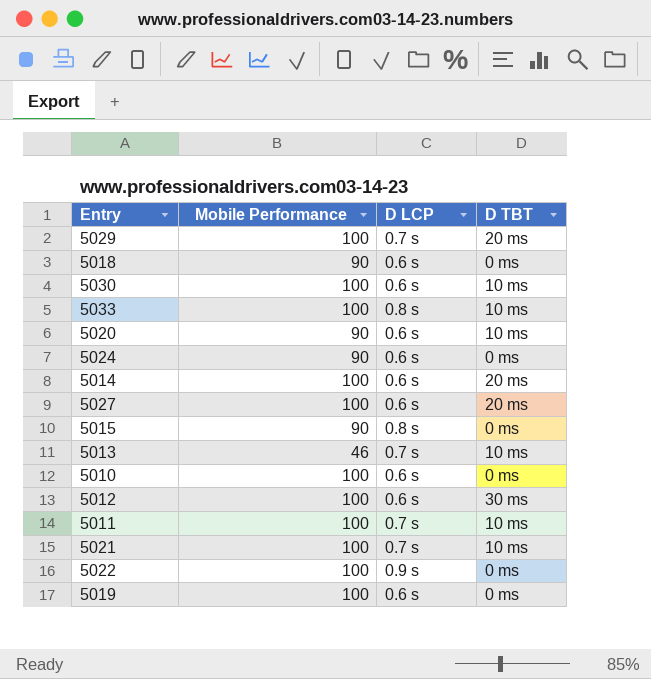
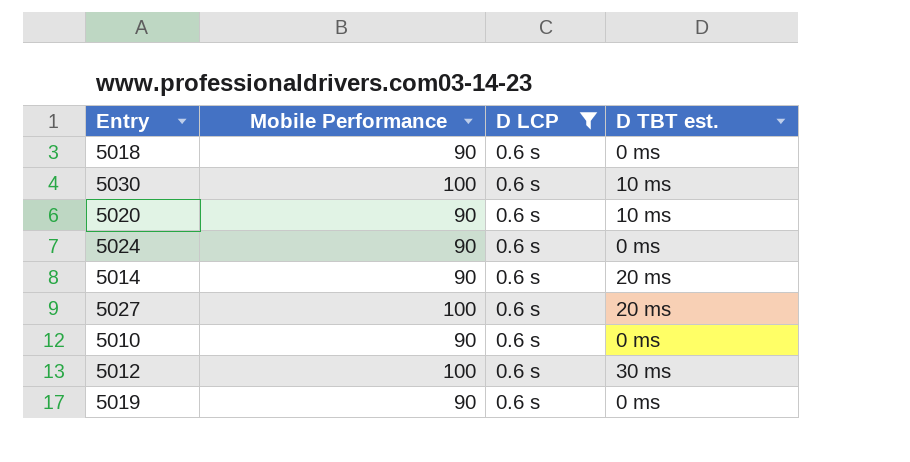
filter: none -> D LCP = 0.6 s
column name: D TBT -> D TBT est.
5014 | Mobile Performance: 100 -> 90
5010 | Mobile Performance: 100 -> 90
5019 | Mobile Performance: 100 -> 90

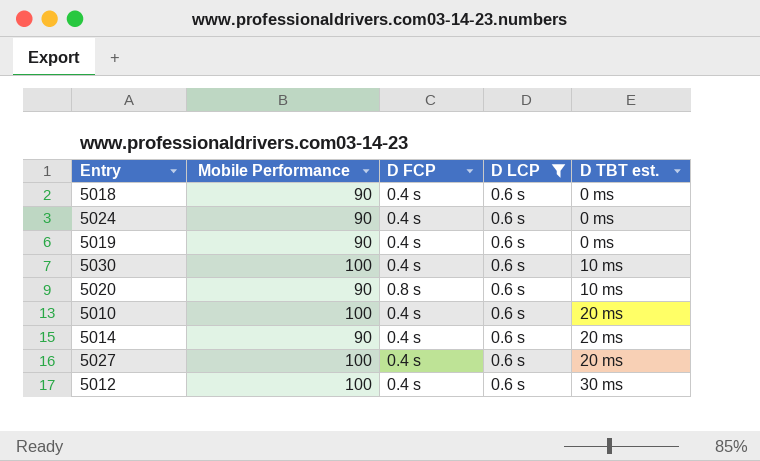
row order: none -> D TBT est. ascending
column D FCP | position: none -> 3
5010 | Mobile Performance: 90 -> 100
5010 | D TBT est.: 0 ms -> 20 ms

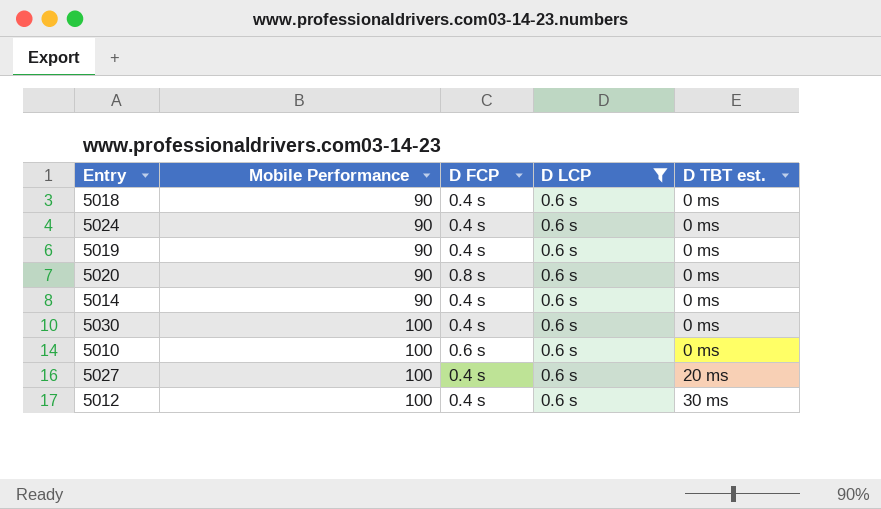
row order: D TBT est. ascending -> Mobile Performance ascending
5020 | D TBT est.: 10 ms -> 0 ms
5014 | D TBT est.: 20 ms -> 0 ms
5030 | D TBT est.: 10 ms -> 0 ms
5010 | D FCP: 0.4 s -> 0.6 s
5010 | D TBT est.: 20 ms -> 0 ms

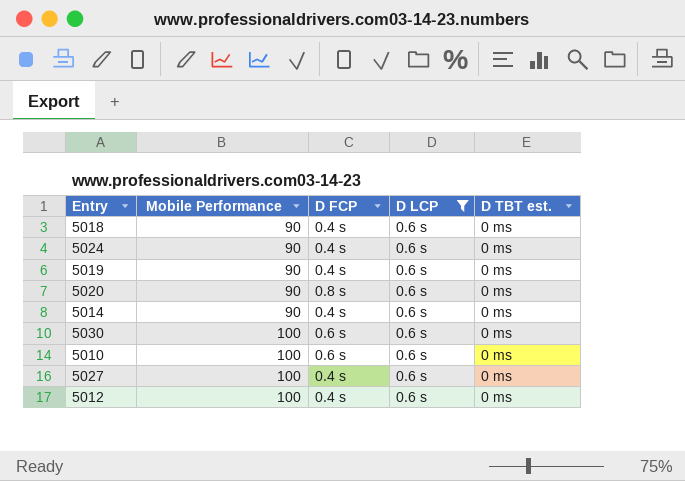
5030 | D FCP: 0.4 s -> 0.6 s
5027 | D TBT est.: 20 ms -> 0 ms
5012 | D TBT est.: 30 ms -> 0 ms

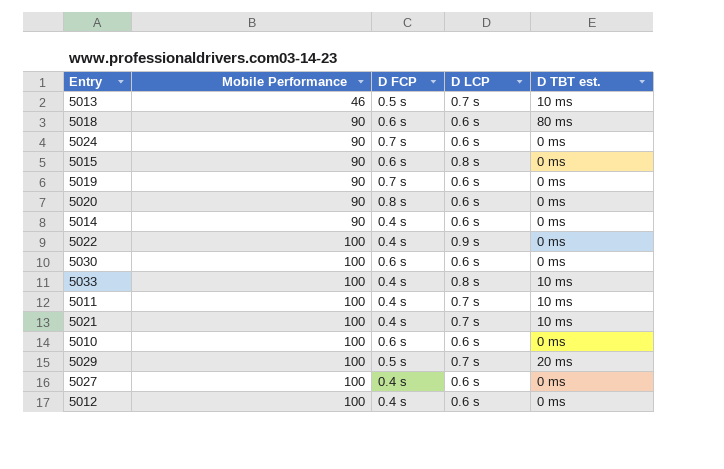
filter: D LCP = 0.6 s -> none
5018 | D FCP: 0.4 s -> 0.6 s
5018 | D TBT est.: 0 ms -> 80 ms
5024 | D FCP: 0.4 s -> 0.7 s
5019 | D FCP: 0.4 s -> 0.7 s

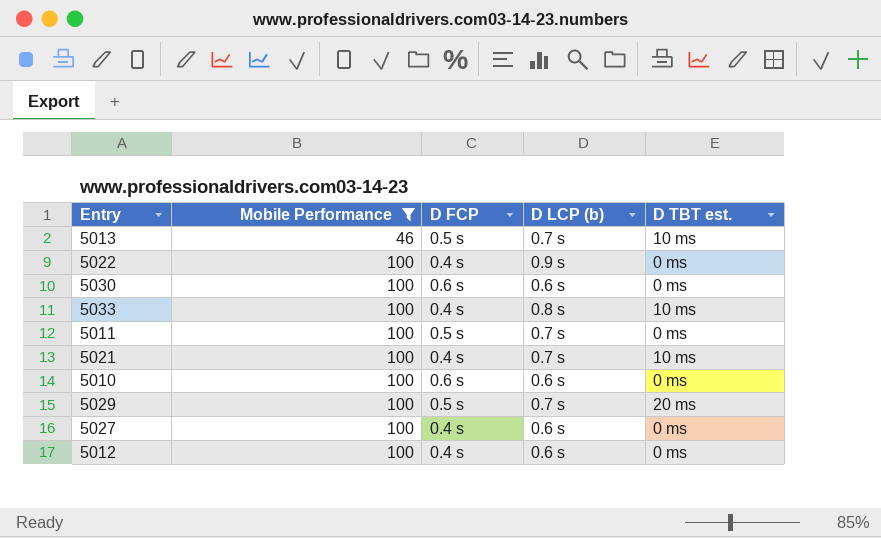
filter: none -> Mobile Performance != 90
column name: D LCP -> D LCP (b)
5011 | D FCP: 0.4 s -> 0.5 s
5011 | D TBT est.: 10 ms -> 0 ms

